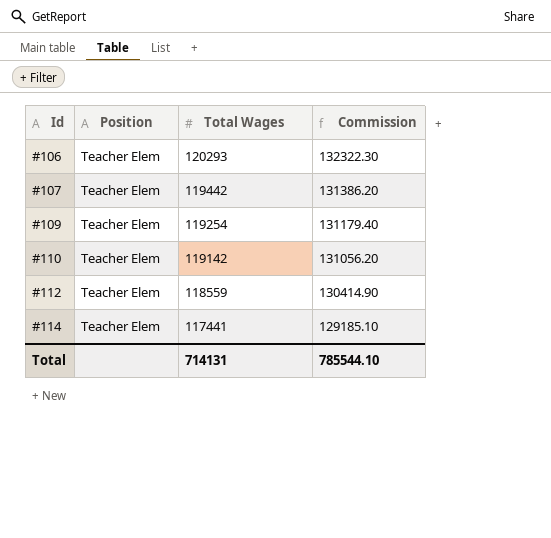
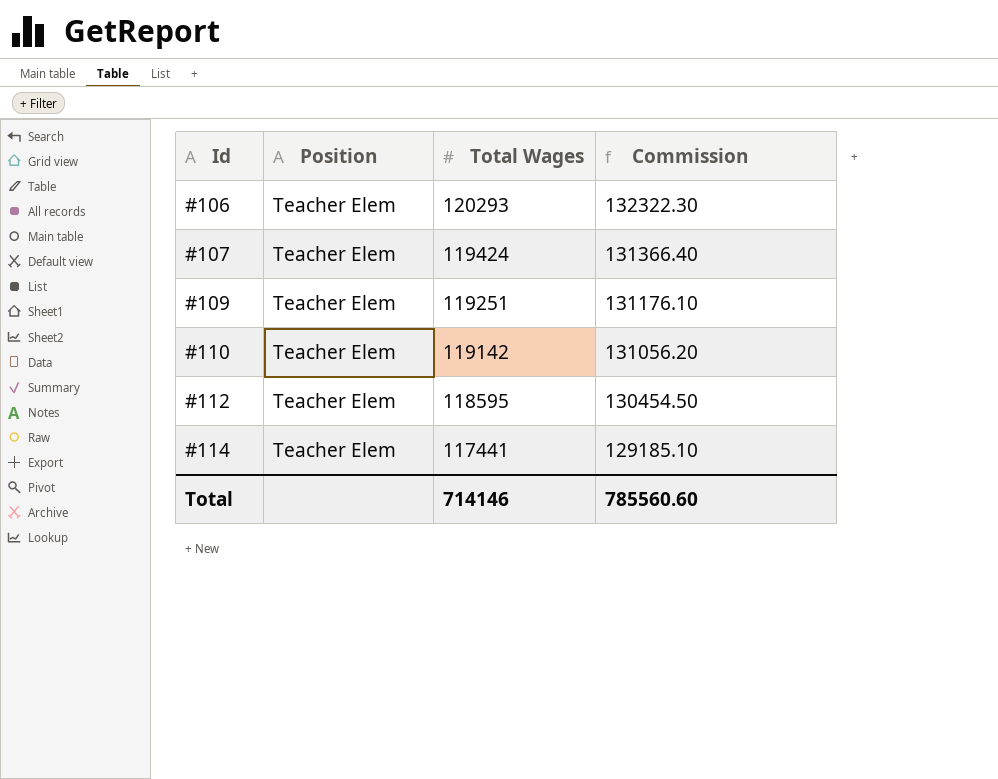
#107 | Total Wages: 119442 -> 119424
#107 | Commission: 131386.20 -> 131366.40
#109 | Total Wages: 119254 -> 119251
#109 | Commission: 131179.40 -> 131176.10
#112 | Total Wages: 118559 -> 118595
#112 | Commission: 130414.90 -> 130454.50
Total | Total Wages: 714131 -> 714146
Total | Commission: 785544.10 -> 785560.60

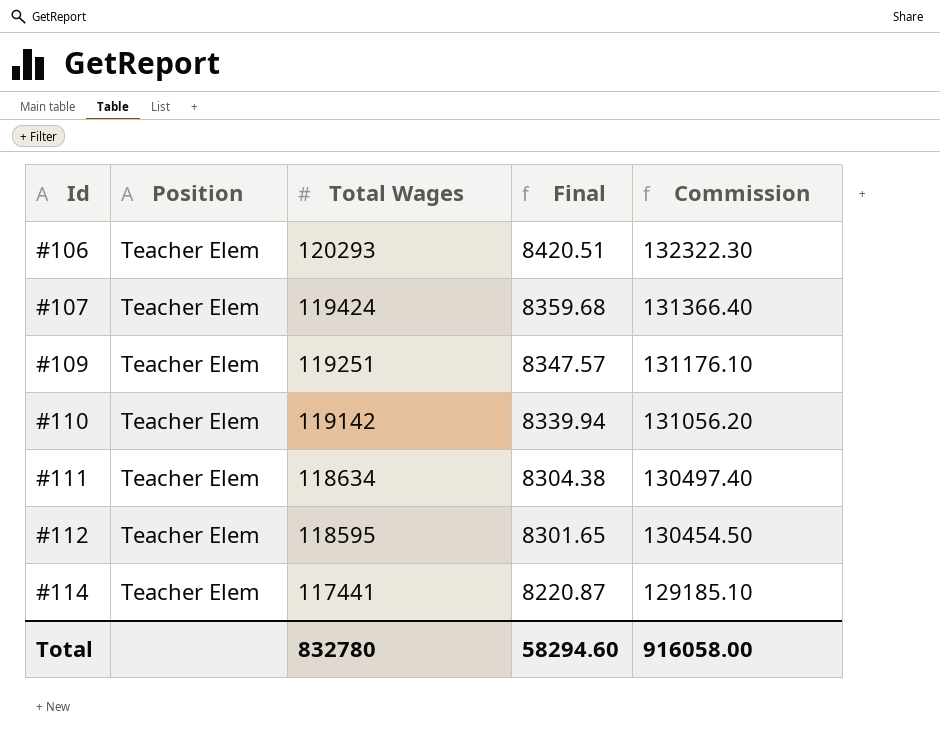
column Final | formula: none -> [Total Wages] * 0.07
row #111: none -> Teacher Elem | 118634 | 8304.38 | 130497.40
Total | Total Wages: 714146 -> 832780
Total | Commission: 785560.60 -> 916058.00

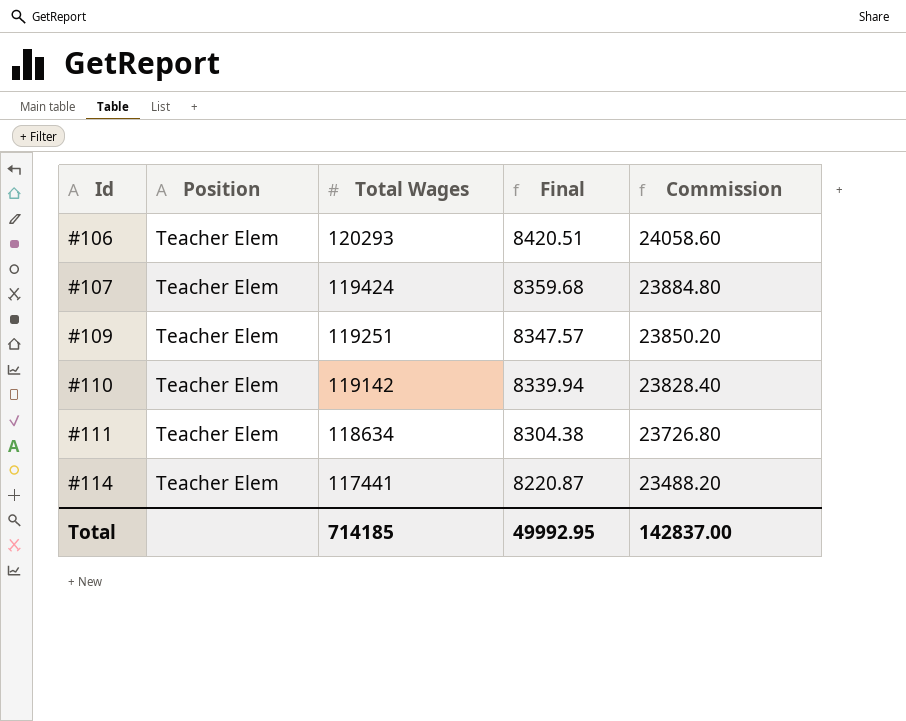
column Commission | formula: [Total Wages] * 1.1 -> [Total Wages] * 0.2
row #112: Teacher Elem | 118595 | 8301.65 | 130454.50 -> none
Total | Total Wages: 832780 -> 714185
Total | Final: 58294.60 -> 49992.95
Total | Commission: 916058.00 -> 142837.00

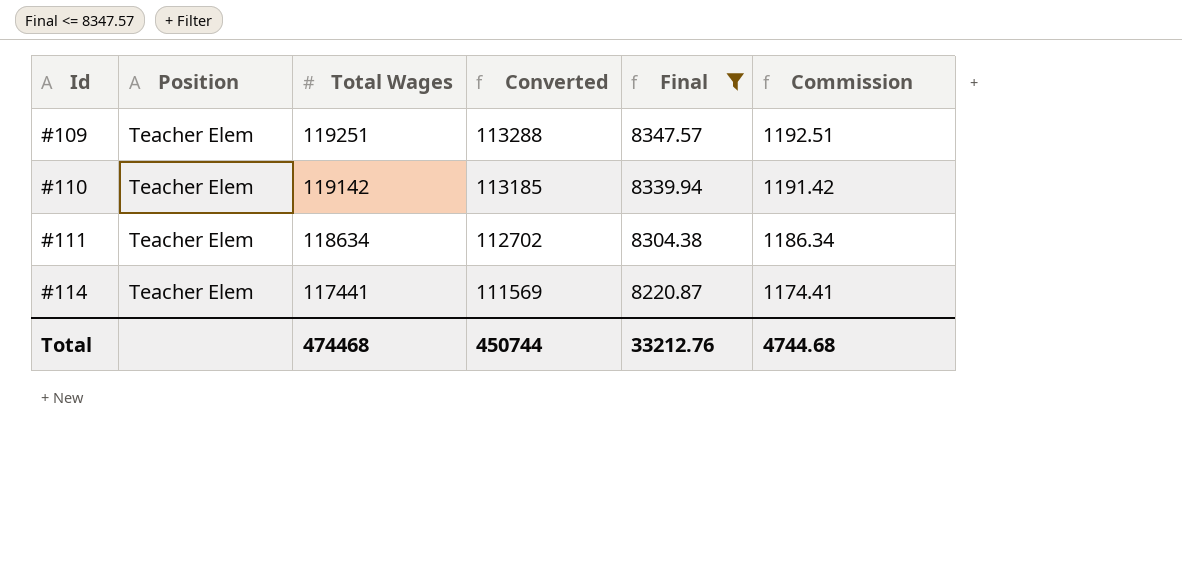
filter: none -> Final <= 8347.57
column Converted | formula: none -> [Total Wages] * 0.95
column Commission | formula: [Total Wages] * 0.2 -> [Total Wages] * 0.01
Total | Total Wages: 714185 -> 474468
Total | Final: 49992.95 -> 33212.76
Total | Commission: 142837.00 -> 4744.68

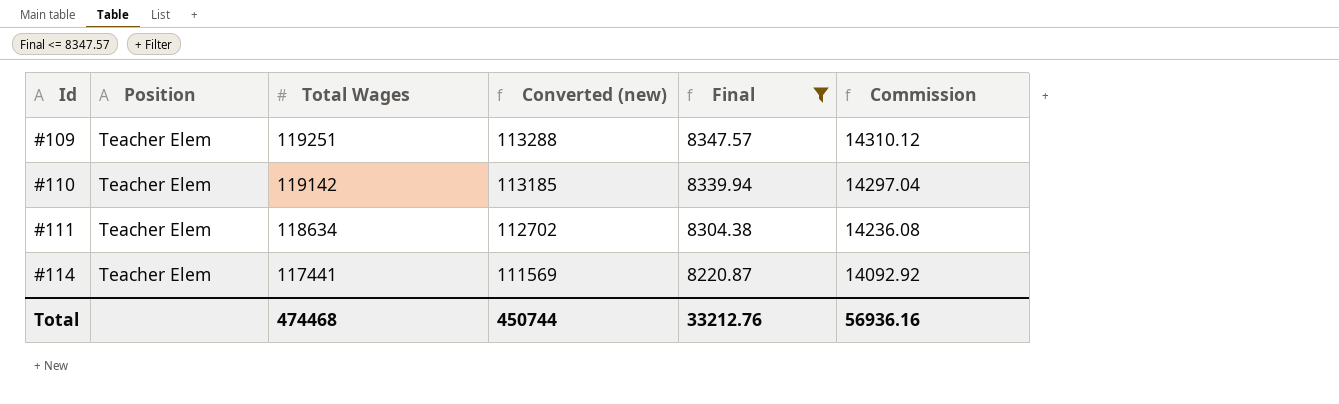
column name: Converted -> Converted (new)
column Commission | formula: [Total Wages] * 0.01 -> [Total Wages] * 0.12
Total | Commission: 4744.68 -> 56936.16

